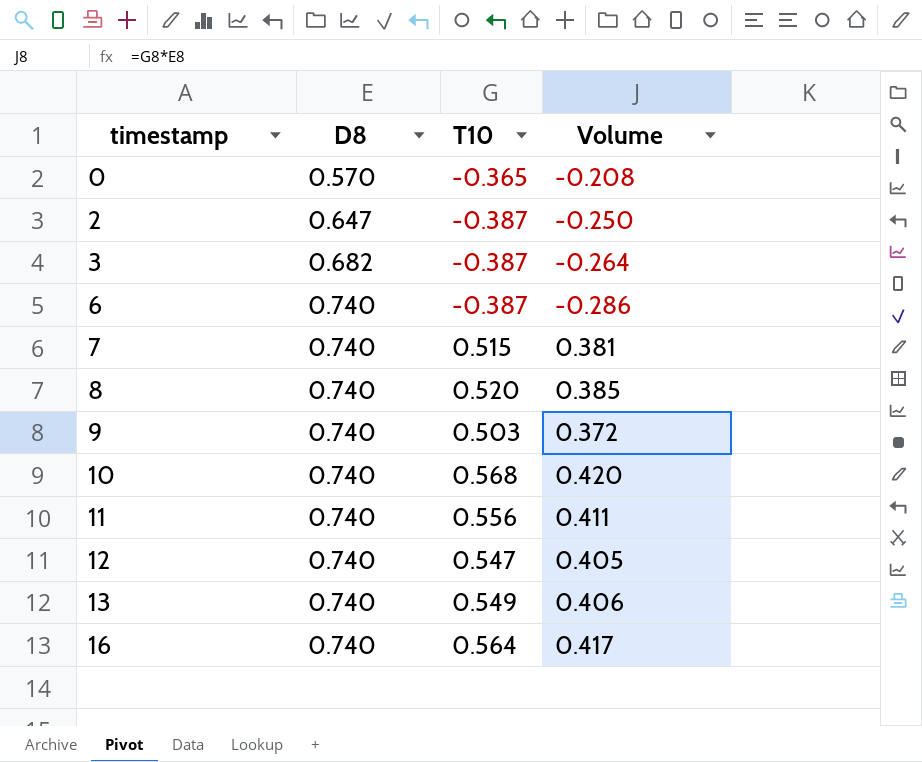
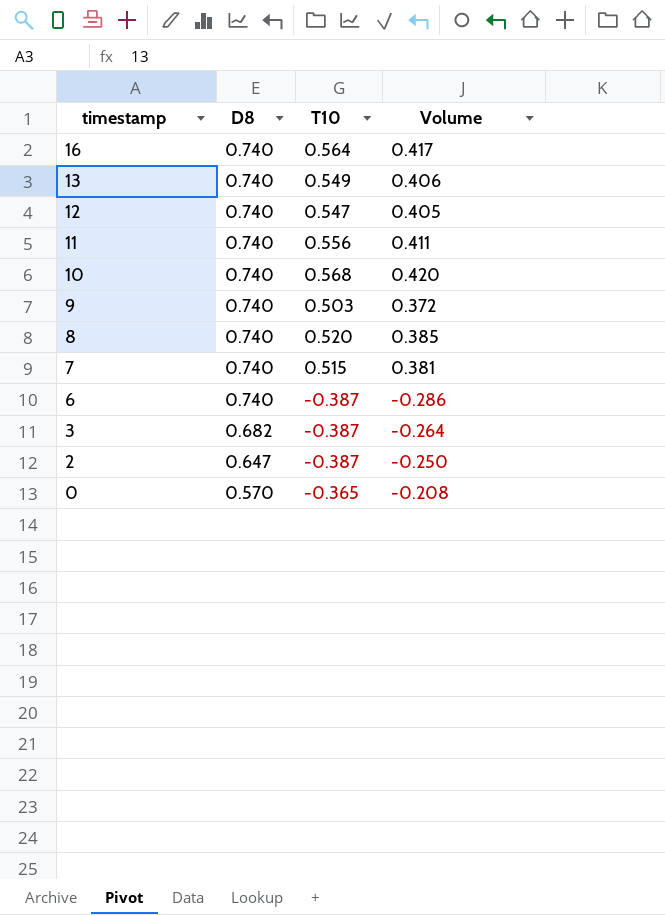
row order: timestamp ascending -> timestamp descending

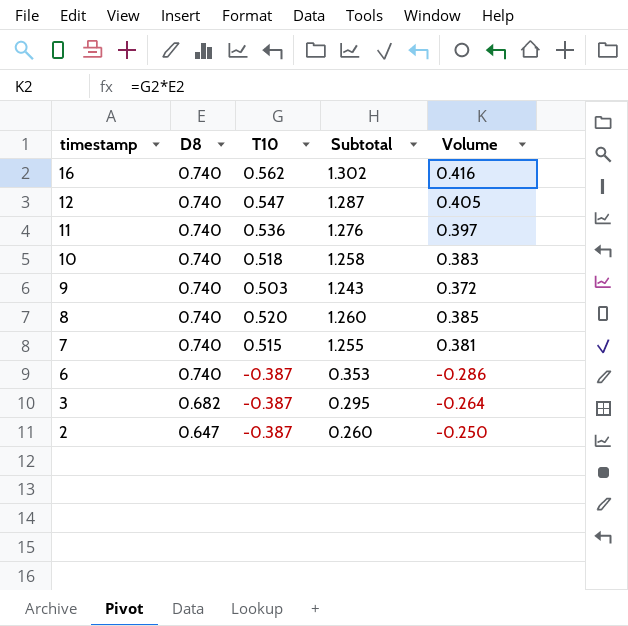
column Subtotal | formula: none -> [D8] + [T10]
row 13: 0.740 | 0.549 | 0.406 -> none
row 0: 0.570 | -0.365 | -0.208 -> none
16 | T10: 0.564 -> 0.562
16 | Volume: 0.417 -> 0.416
11 | T10: 0.556 -> 0.536
11 | Volume: 0.411 -> 0.397
10 | T10: 0.568 -> 0.518
10 | Volume: 0.420 -> 0.383

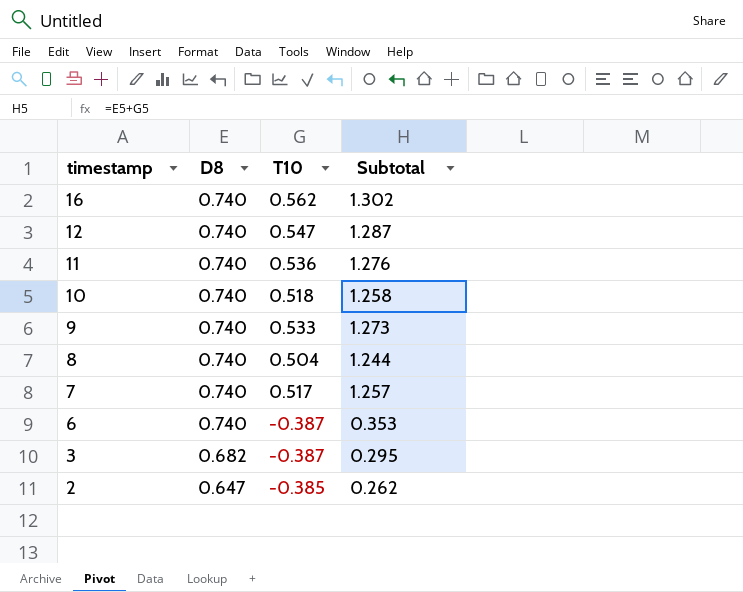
column Volume | formula: [D8] * [T10] -> none
9 | T10: 0.503 -> 0.533
9 | Subtotal: 1.243 -> 1.273
8 | T10: 0.520 -> 0.504
8 | Subtotal: 1.260 -> 1.244
7 | T10: 0.515 -> 0.517
7 | Subtotal: 1.255 -> 1.257
2 | T10: -0.387 -> -0.385
2 | Subtotal: 0.260 -> 0.262

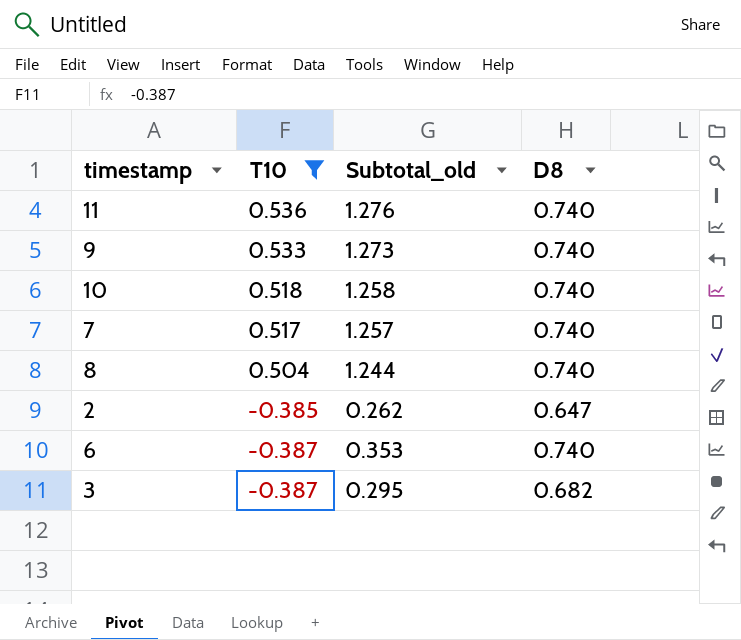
filter: none -> T10 <= 0.536
row order: timestamp descending -> T10 descending
column name: Subtotal -> Subtotal_old
column D8 | position: 2 -> 4

